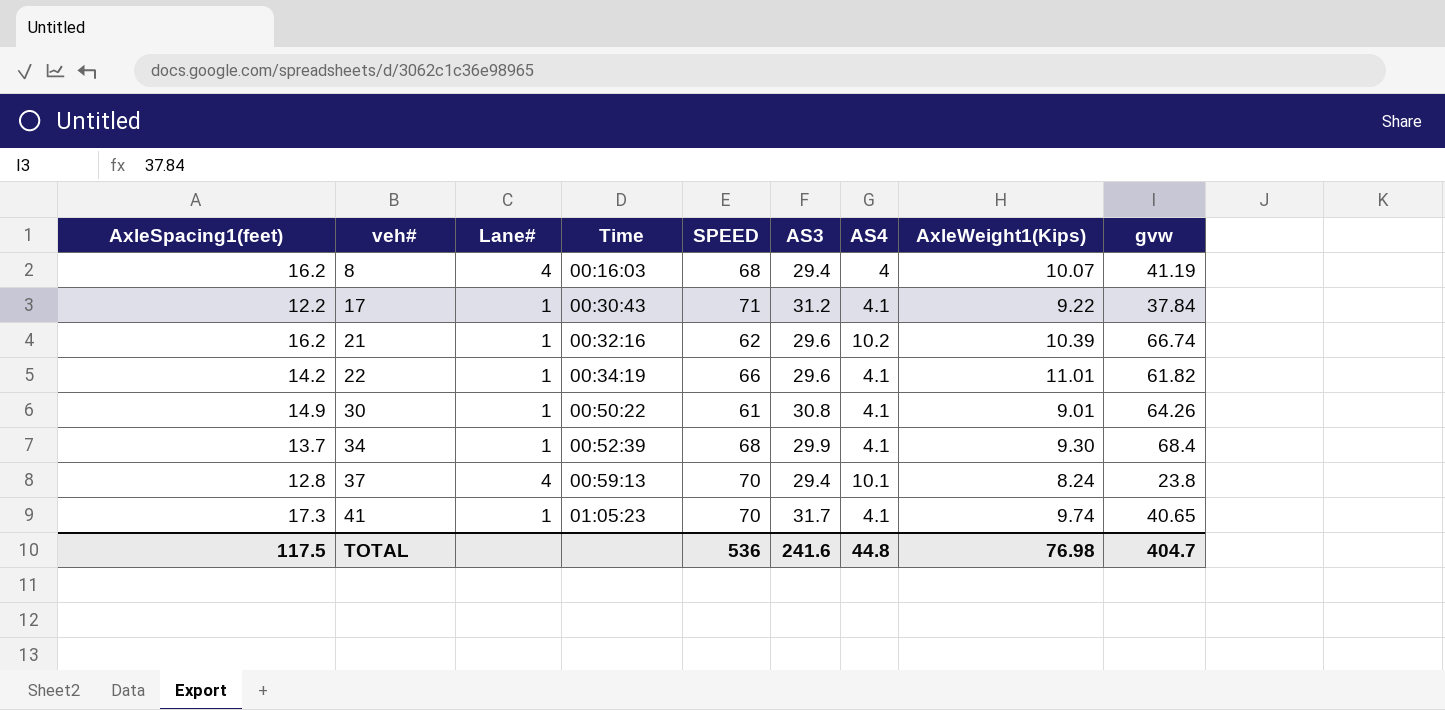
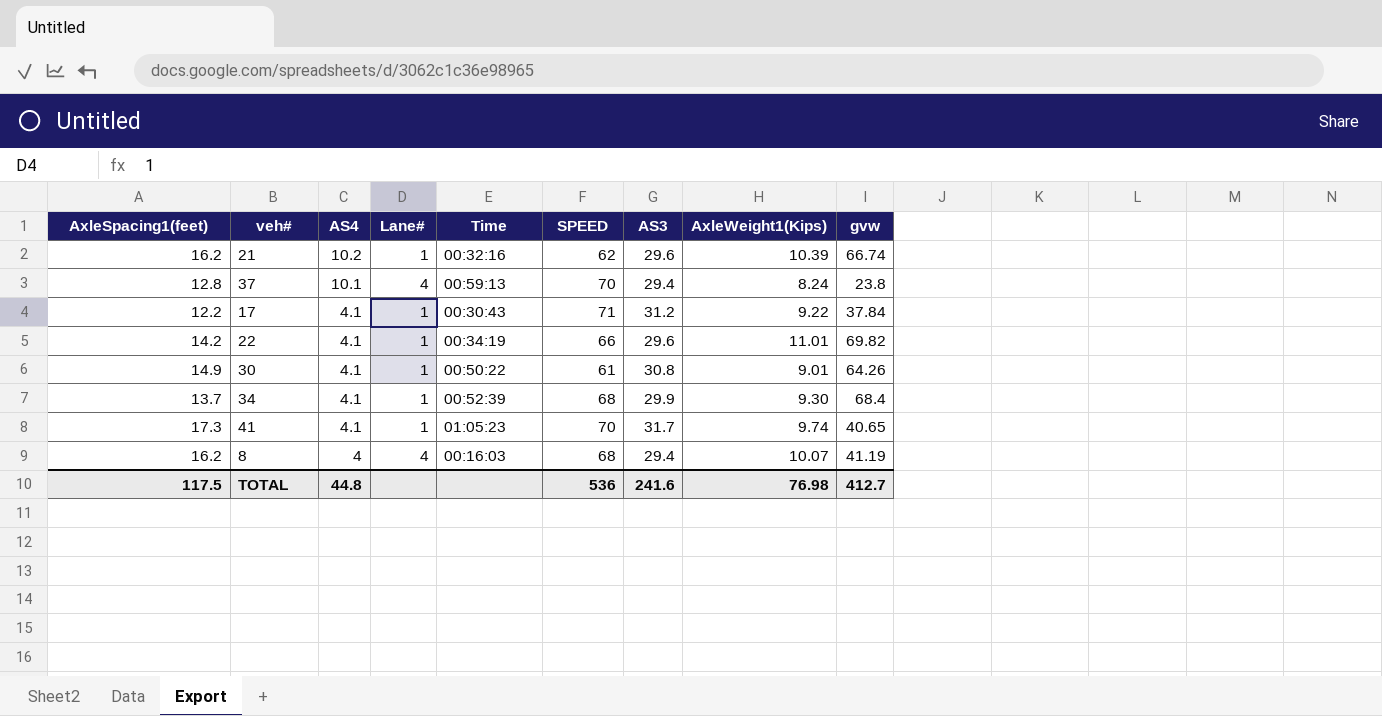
row order: veh# ascending -> AS4 descending
column AS4 | position: 7 -> 3
22 | gvw: 61.82 -> 69.82
TOTAL | gvw: 404.7 -> 412.7

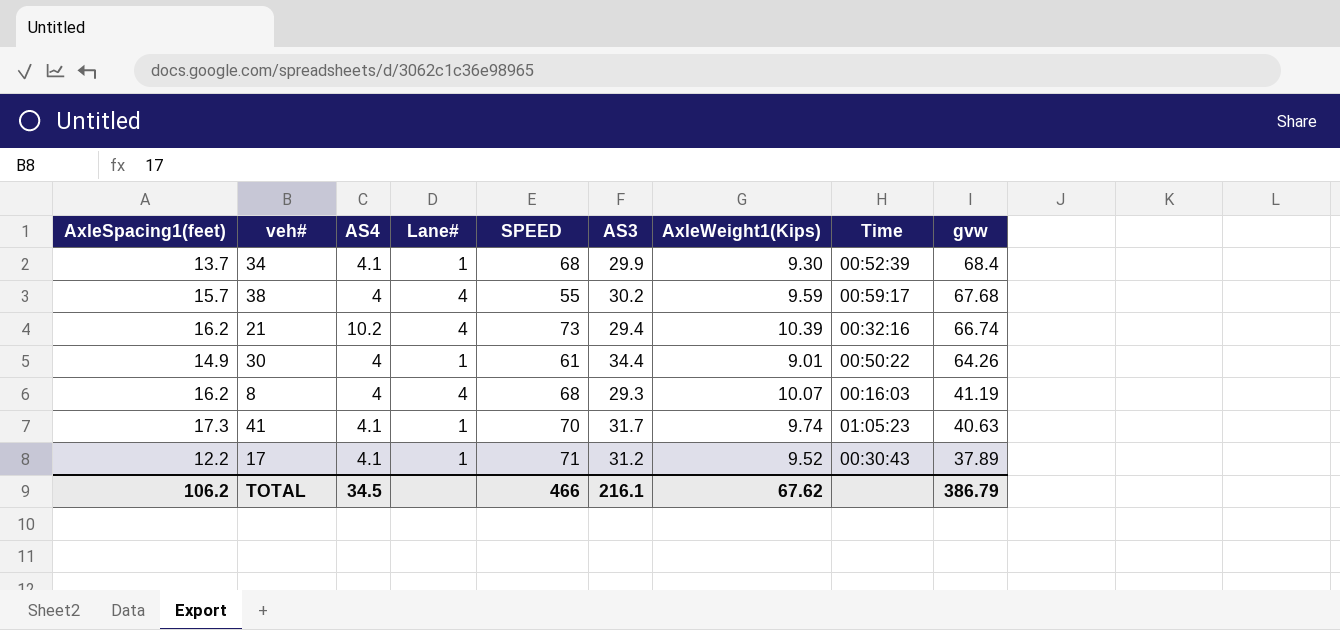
row order: AS4 descending -> gvw descending
column Time | position: 5 -> 8
row 37: 12.8 | 10.1 | 4 | 00:59:13 | 70 | 29.4 | 8.24 | 23.8 -> none
row 22: 14.2 | 4.1 | 1 | 00:34:19 | 66 | 29.6 | 11.01 | 69.82 -> none
row 38: none -> 15.7 | 4 | 4 | 55 | 30.2 | 9.59 | 00:59:17 | 67.68
21 | Lane#: 1 -> 4
21 | SPEED: 62 -> 73
21 | AS3: 29.6 -> 29.4
30 | AS4: 4.1 -> 4
30 | AS3: 30.8 -> 34.4
8 | AS3: 29.4 -> 29.3
41 | gvw: 40.65 -> 40.63
17 | AxleWeight1(Kips): 9.22 -> 9.52
17 | gvw: 37.84 -> 37.89
TOTAL | AxleSpacing1(feet): 117.5 -> 106.2
TOTAL | AS4: 44.8 -> 34.5
TOTAL | SPEED: 536 -> 466
TOTAL | AS3: 241.6 -> 216.1
TOTAL | AxleWeight1(Kips): 76.98 -> 67.62
TOTAL | gvw: 412.7 -> 386.79

